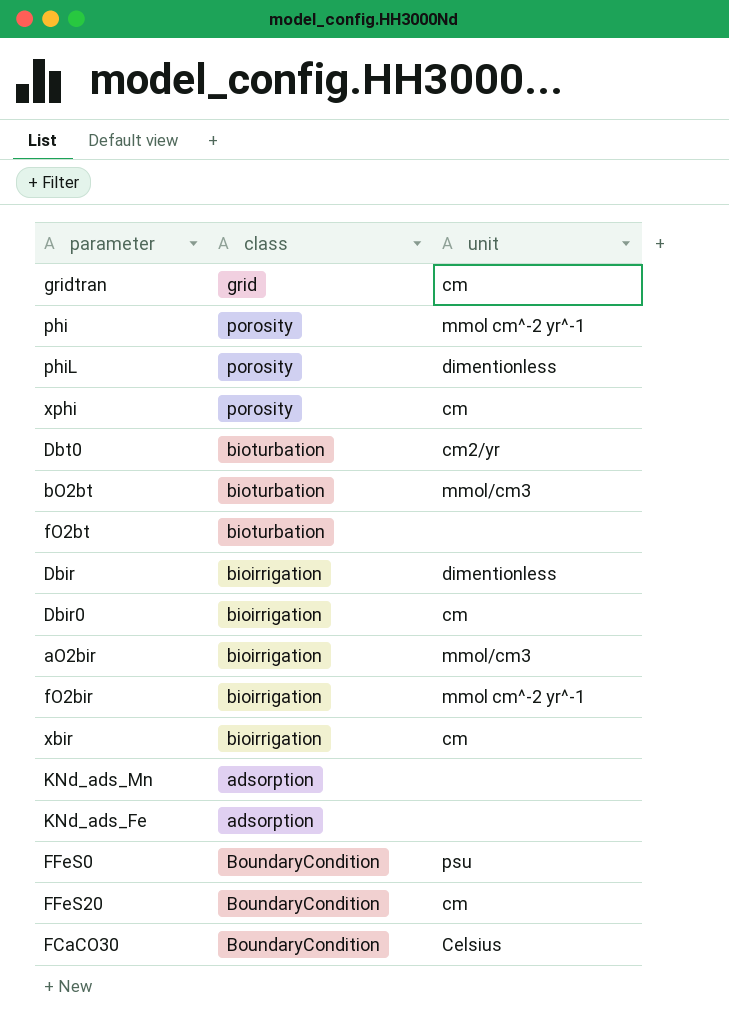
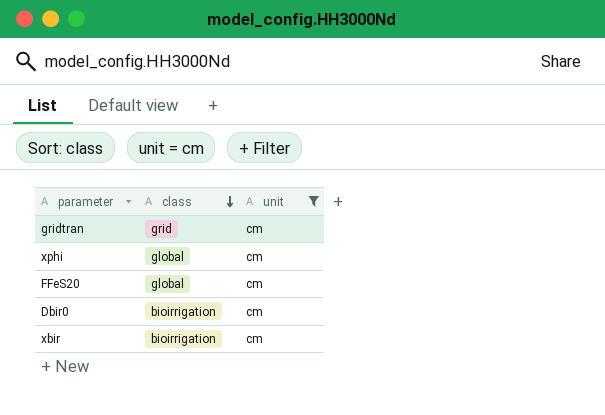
filter: none -> unit = cm
row order: none -> class descending
xphi | class: porosity -> global
FFeS20 | class: BoundaryCondition -> global

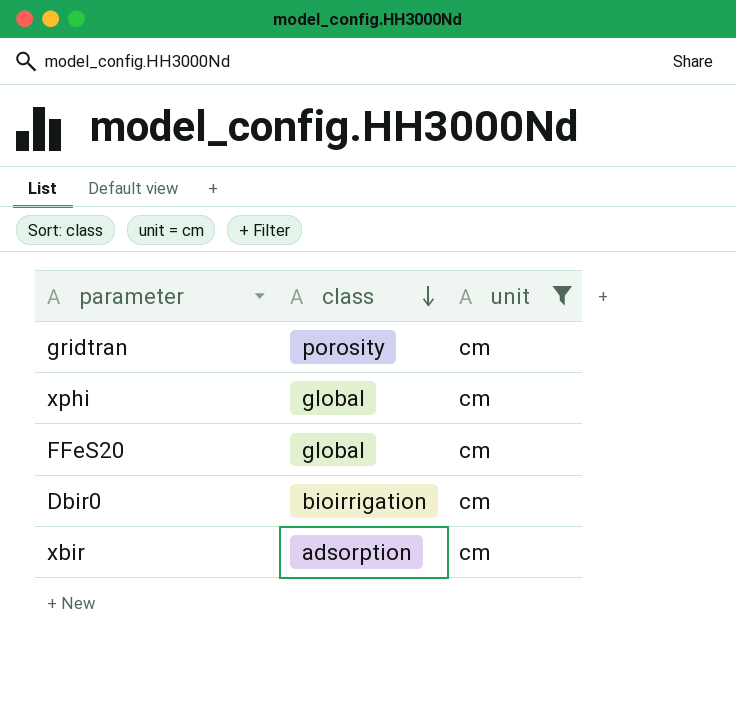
gridtran | class: grid -> porosity
xbir | class: bioirrigation -> adsorption

